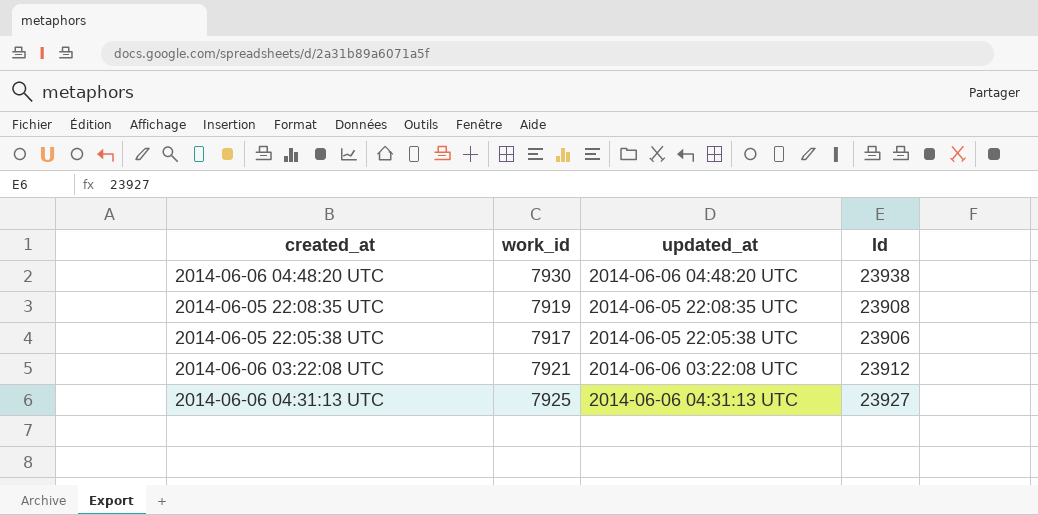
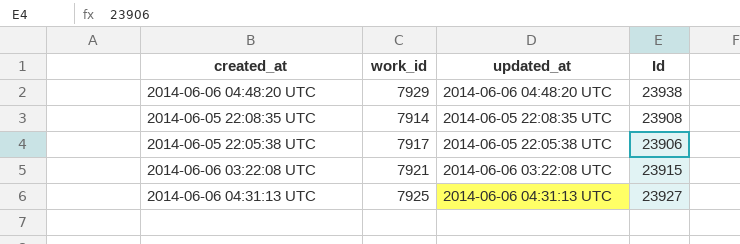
2014-06-06 04:48:20 UTC | work_id: 7930 -> 7929
2014-06-05 22:08:35 UTC | work_id: 7919 -> 7914
2014-06-06 03:22:08 UTC | Id: 23912 -> 23915

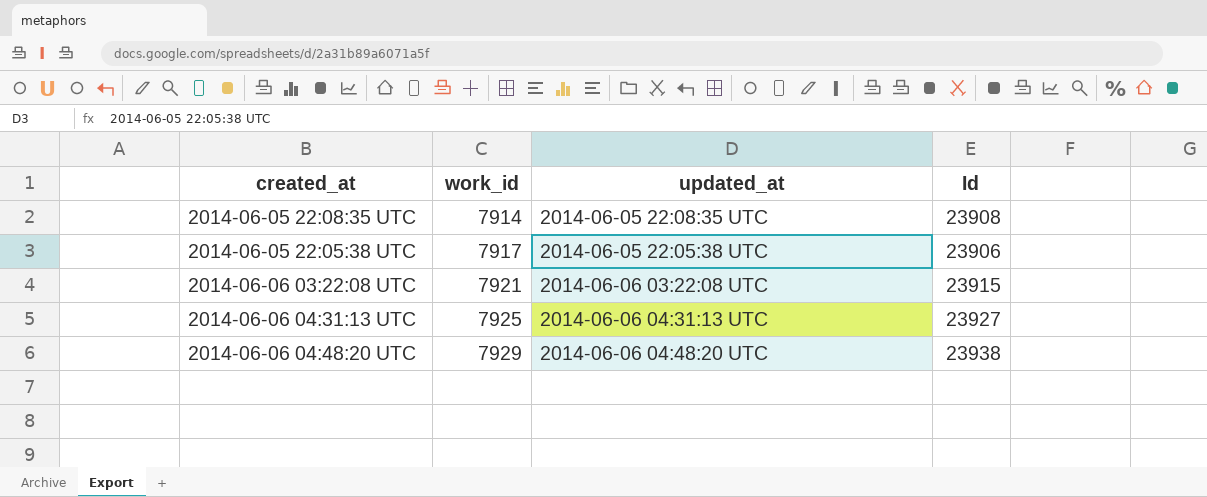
row order: none -> work_id ascending

